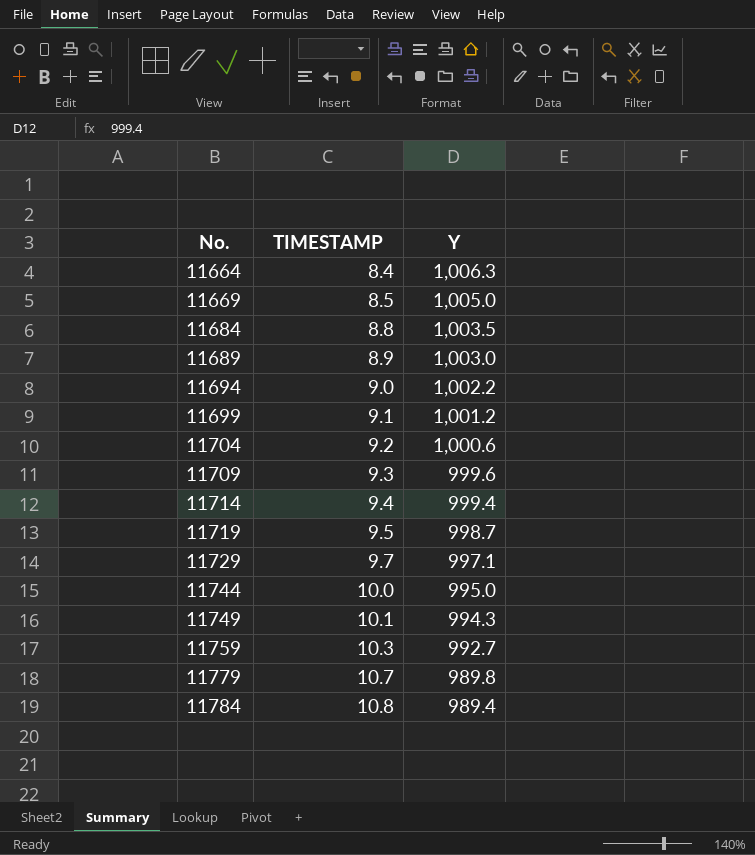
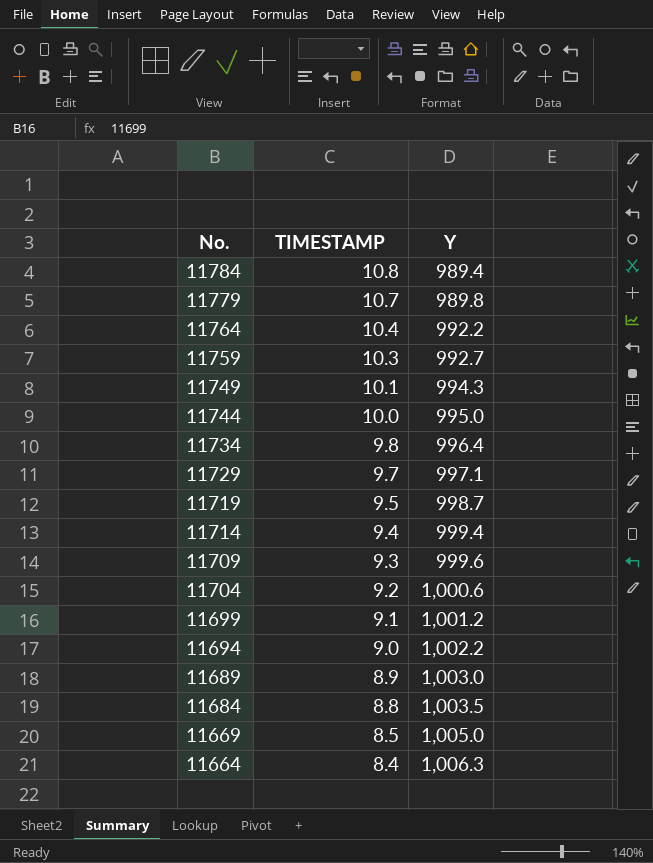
row order: No. ascending -> No. descending
row 11764: none -> 10.4 | 992.2
row 11734: none -> 9.8 | 996.4

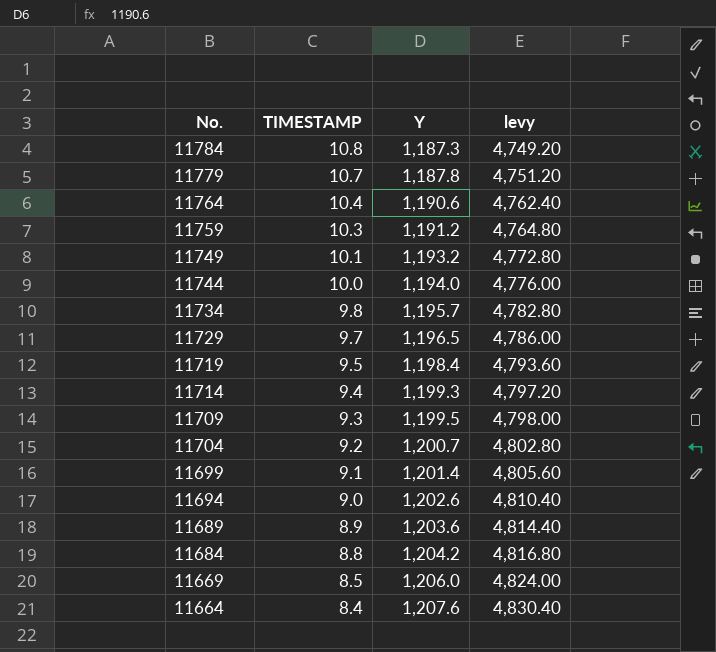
column levy | formula: none -> [Y] * 4
11784 | Y: 989.4 -> 1,187.3
11779 | Y: 989.8 -> 1,187.8
11764 | Y: 992.2 -> 1,190.6
11759 | Y: 992.7 -> 1,191.2
11749 | Y: 994.3 -> 1,193.2
11744 | Y: 995.0 -> 1,194.0
11734 | Y: 996.4 -> 1,195.7
11729 | Y: 997.1 -> 1,196.5
11719 | Y: 998.7 -> 1,198.4
11714 | Y: 999.4 -> 1,199.3
11709 | Y: 999.6 -> 1,199.5
11704 | Y: 1,000.6 -> 1,200.7
11699 | Y: 1,001.2 -> 1,201.4
11694 | Y: 1,002.2 -> 1,202.6
11689 | Y: 1,003.0 -> 1,203.6
11684 | Y: 1,003.5 -> 1,204.2
11669 | Y: 1,005.0 -> 1,206.0
11664 | Y: 1,006.3 -> 1,207.6

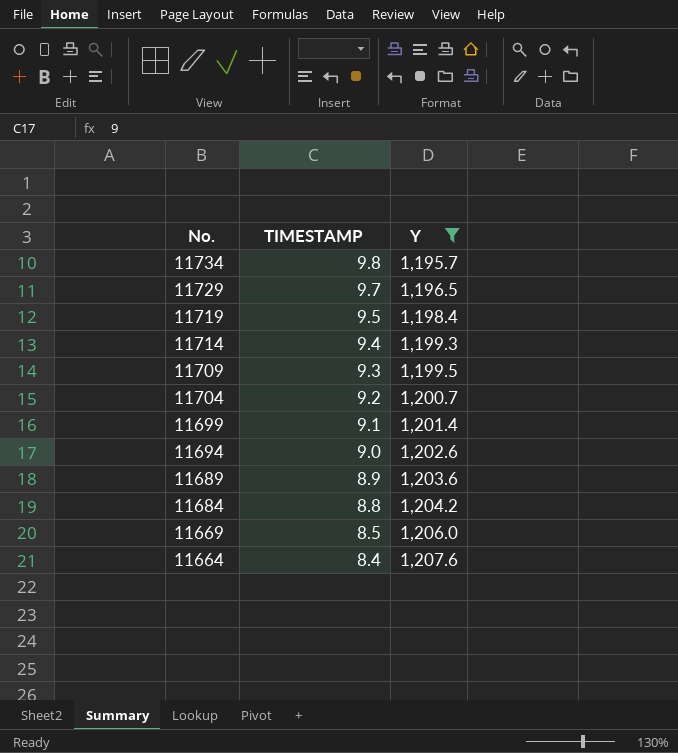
filter: none -> Y >= 1,195.7
column levy | formula: [Y] * 4 -> none

